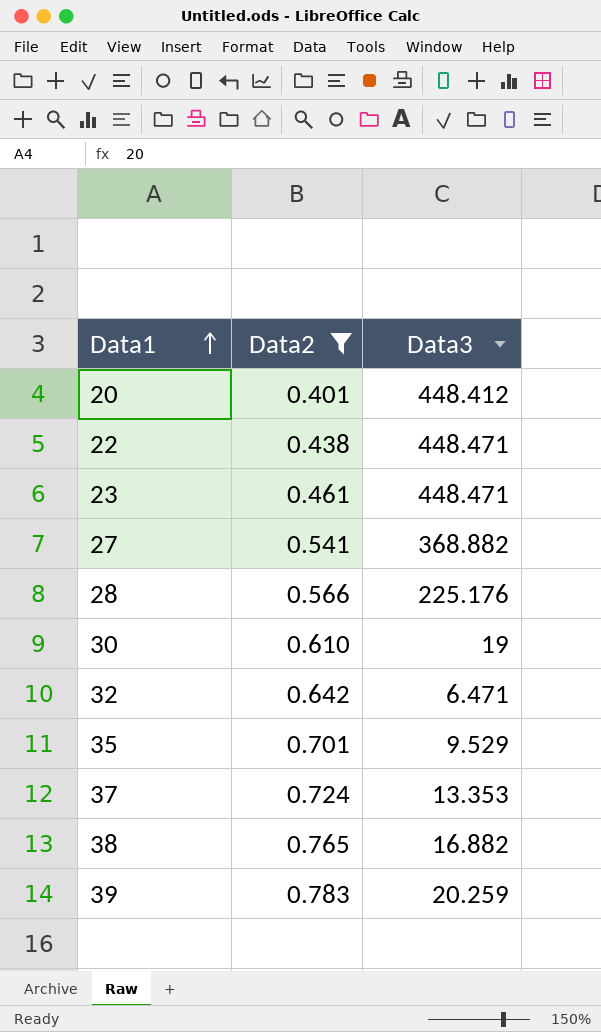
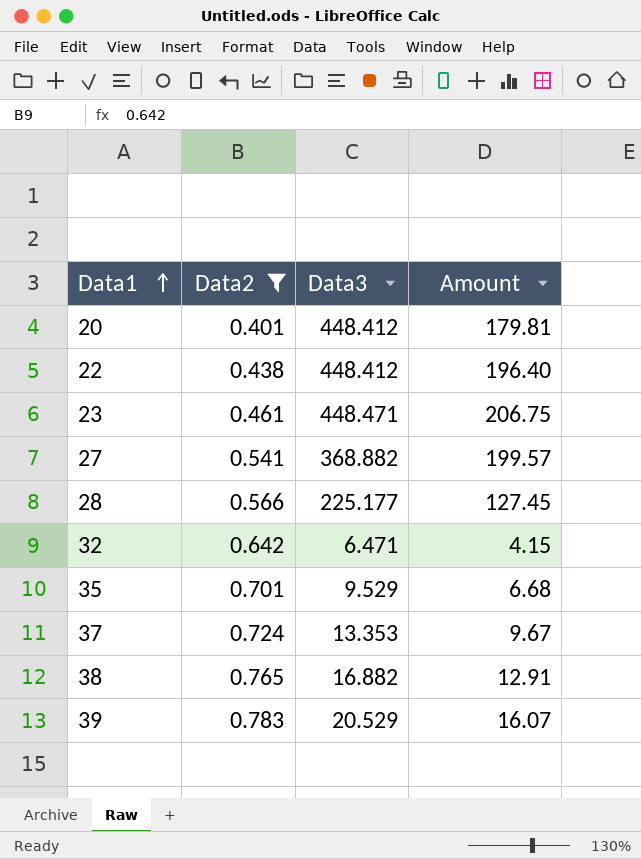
column Amount | formula: none -> [Data2] * [Data3]
row 30: 0.610 | 19 -> none
22 | Data3: 448.471 -> 448.412
28 | Data3: 225.176 -> 225.177
39 | Data3: 20.259 -> 20.529

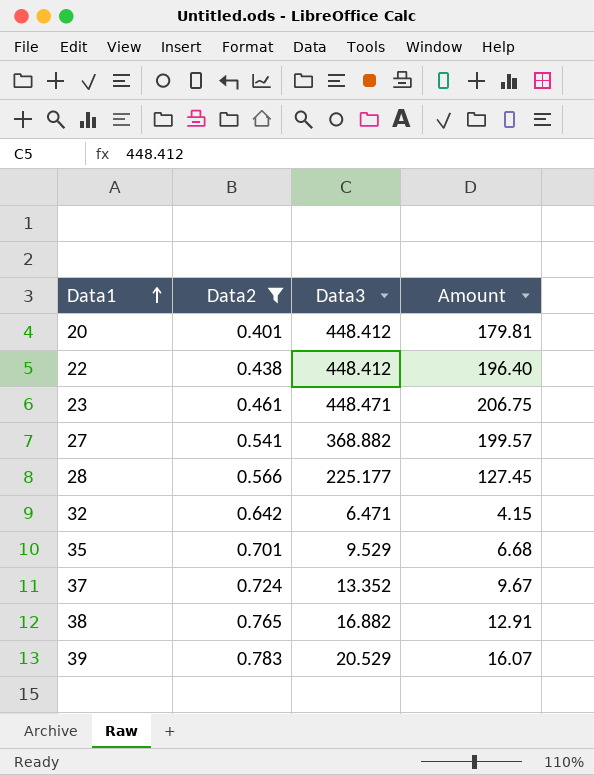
37 | Data3: 13.353 -> 13.352

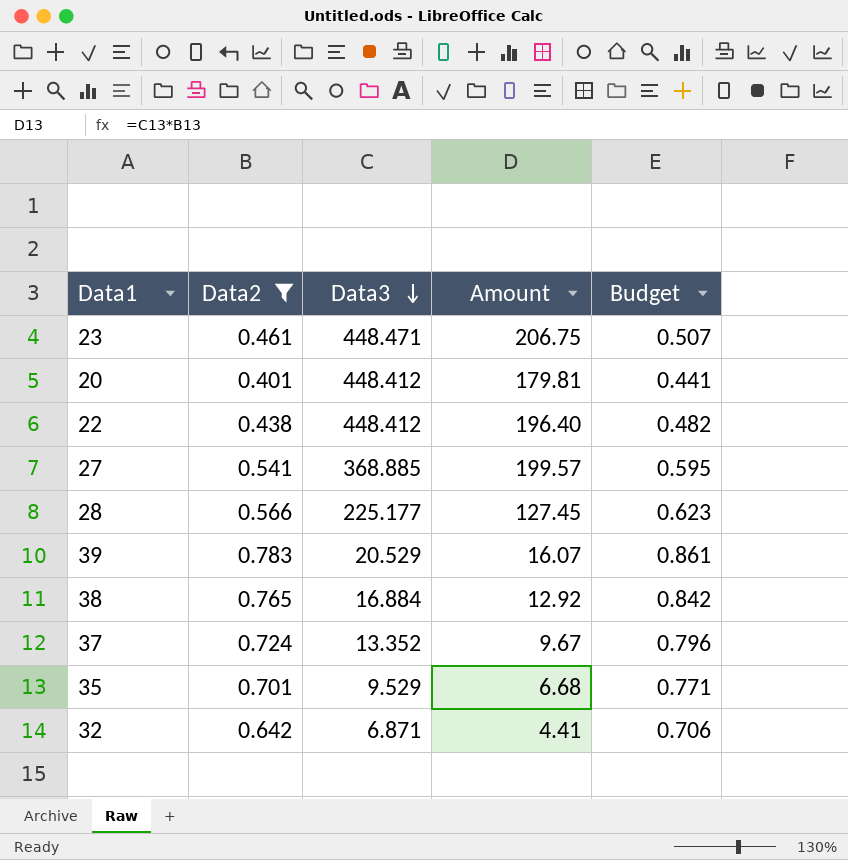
row order: Data1 ascending -> Data3 descending
column Budget | formula: none -> [Data2] * 1.1
27 | Data3: 368.882 -> 368.885
38 | Data3: 16.882 -> 16.884
38 | Amount: 12.91 -> 12.92
32 | Data3: 6.471 -> 6.871
32 | Amount: 4.15 -> 4.41

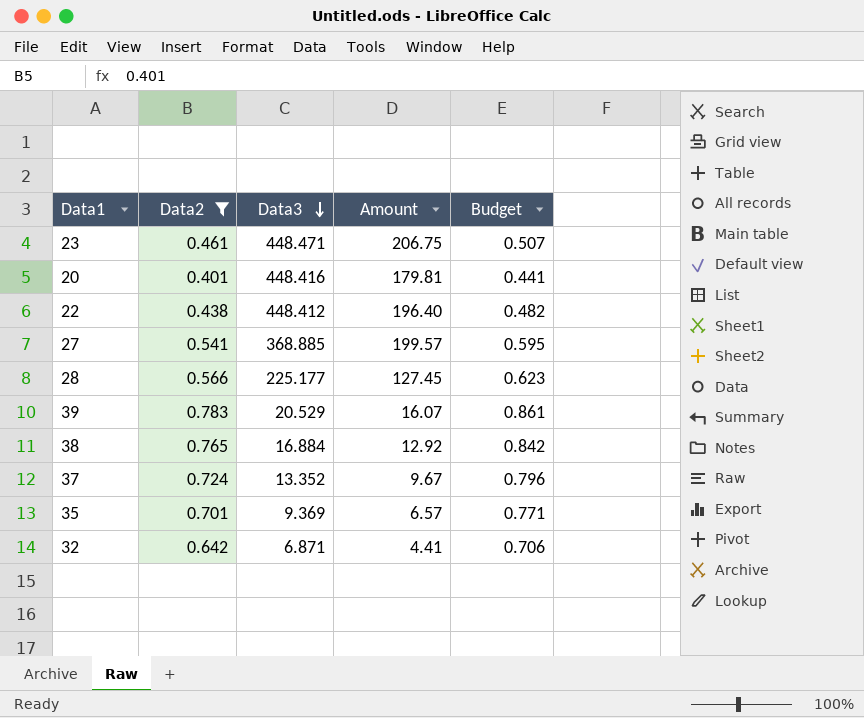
20 | Data3: 448.412 -> 448.416
35 | Data3: 9.529 -> 9.369
35 | Amount: 6.68 -> 6.57

